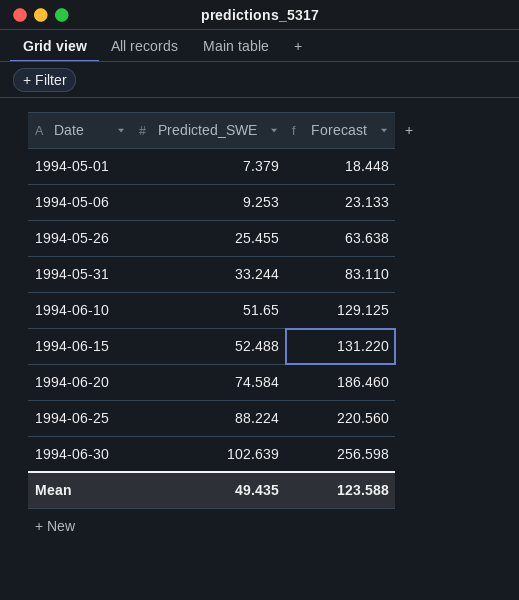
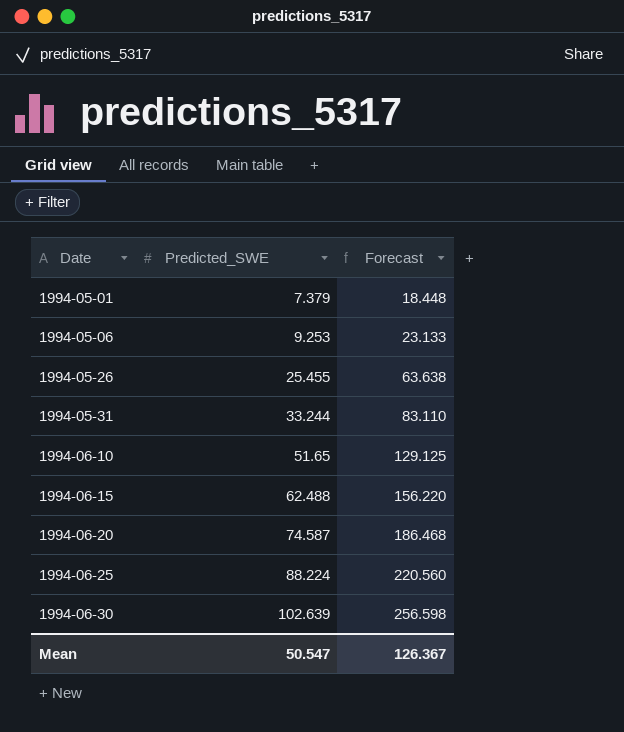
1994-06-15 | Predicted_SWE: 52.488 -> 62.488
1994-06-15 | Forecast: 131.220 -> 156.220
1994-06-20 | Predicted_SWE: 74.584 -> 74.587
1994-06-20 | Forecast: 186.460 -> 186.468
Mean | Predicted_SWE: 49.435 -> 50.547
Mean | Forecast: 123.588 -> 126.367

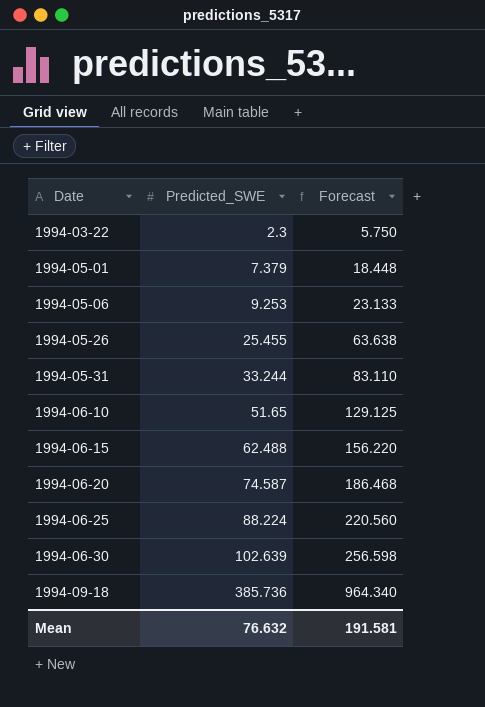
row 1994-03-22: none -> 2.3 | 5.750
row 1994-09-18: none -> 385.736 | 964.340
Mean | Predicted_SWE: 50.547 -> 76.632
Mean | Forecast: 126.367 -> 191.581

